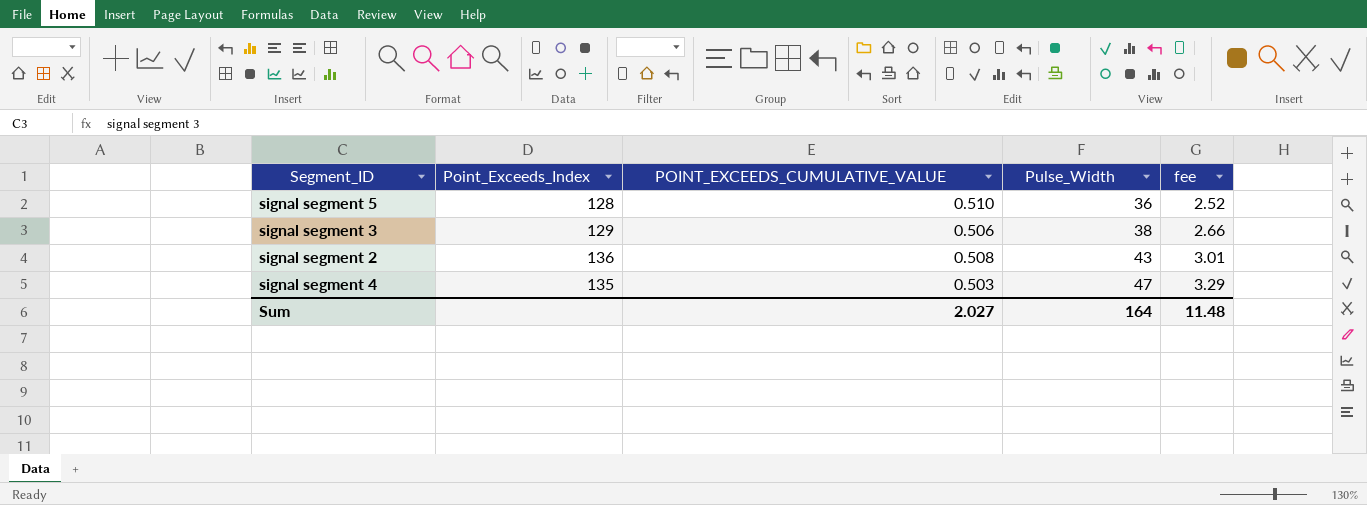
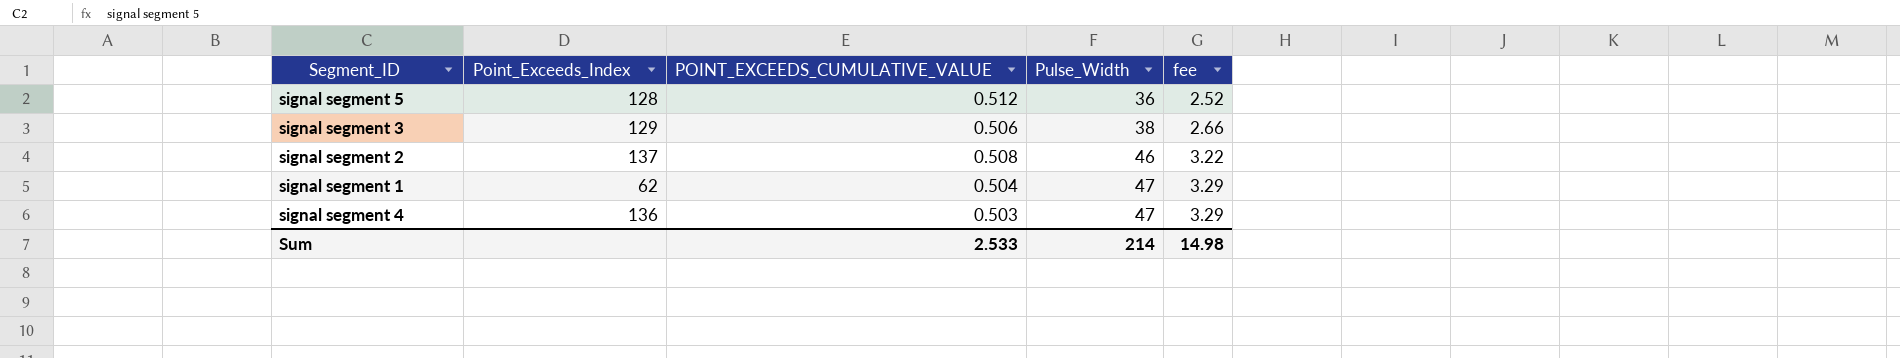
signal segment 5 | POINT_EXCEEDS_CUMULATIVE_VALUE: 0.510 -> 0.512
signal segment 2 | Point_Exceeds_Index: 136 -> 137
signal segment 2 | Pulse_Width: 43 -> 46
signal segment 2 | fee: 3.01 -> 3.22
row signal segment 1: none -> 62 | 0.504 | 47 | 3.29
signal segment 4 | Point_Exceeds_Index: 135 -> 136
Sum | POINT_EXCEEDS_CUMULATIVE_VALUE: 2.027 -> 2.533
Sum | Pulse_Width: 164 -> 214
Sum | fee: 11.48 -> 14.98

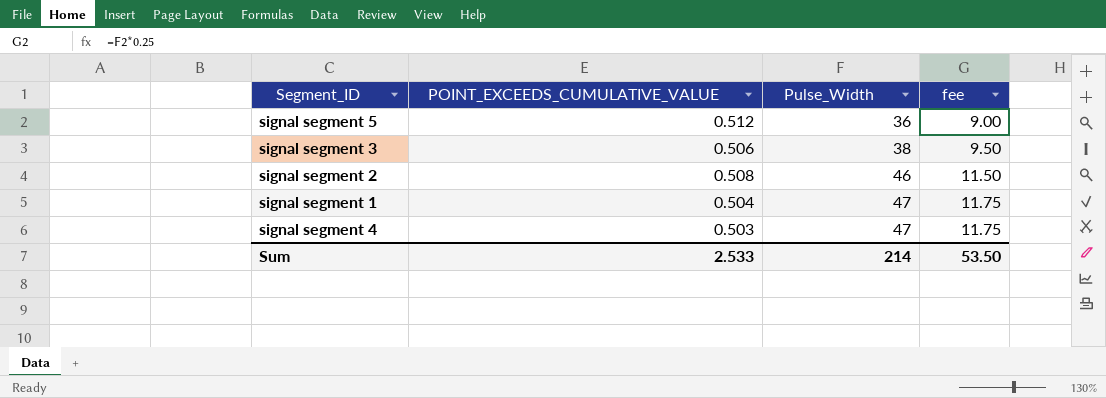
column Point_Exceeds_Index | position: 2 -> none
column fee | formula: [Pulse_Width] * 0.07 -> [Pulse_Width] * 0.25
Sum | fee: 14.98 -> 53.50

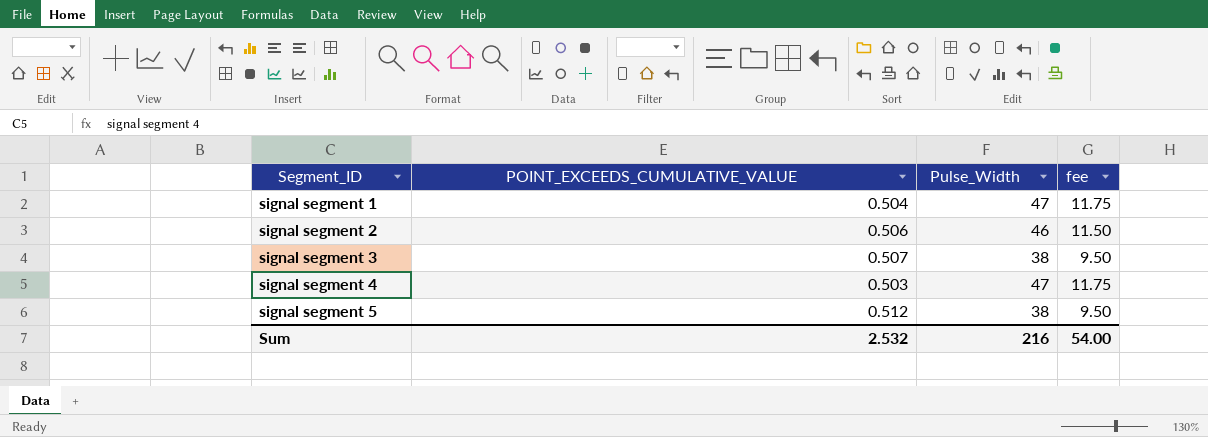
row order: Pulse_Width ascending -> Segment_ID ascending
signal segment 2 | POINT_EXCEEDS_CUMULATIVE_VALUE: 0.508 -> 0.506
signal segment 3 | POINT_EXCEEDS_CUMULATIVE_VALUE: 0.506 -> 0.507
signal segment 5 | Pulse_Width: 36 -> 38
signal segment 5 | fee: 9.00 -> 9.50
Sum | POINT_EXCEEDS_CUMULATIVE_VALUE: 2.533 -> 2.532
Sum | Pulse_Width: 214 -> 216
Sum | fee: 53.50 -> 54.00

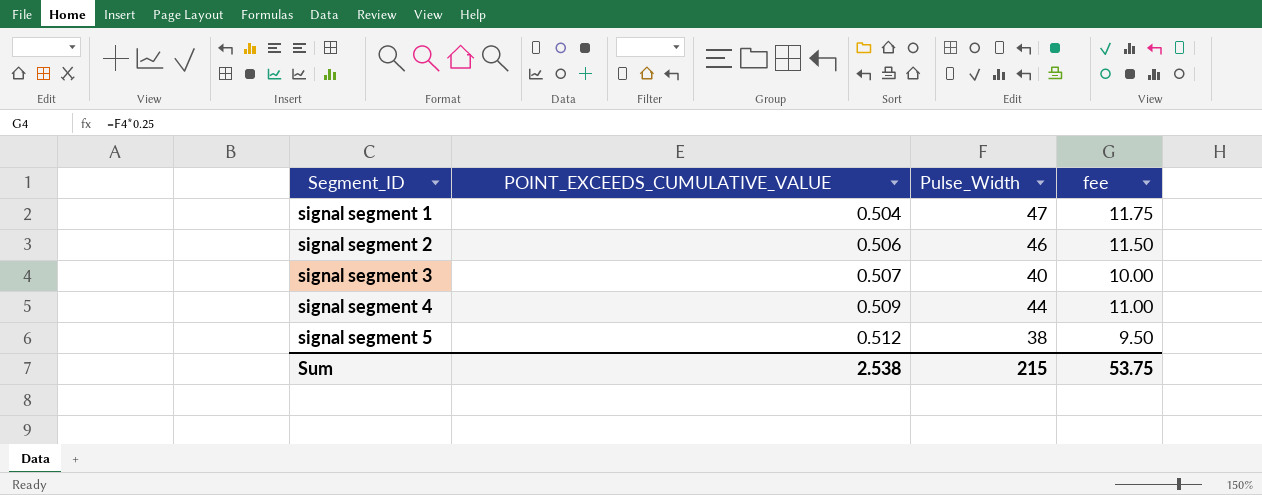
signal segment 3 | Pulse_Width: 38 -> 40
signal segment 3 | fee: 9.50 -> 10.00
signal segment 4 | POINT_EXCEEDS_CUMULATIVE_VALUE: 0.503 -> 0.509
signal segment 4 | Pulse_Width: 47 -> 44
signal segment 4 | fee: 11.75 -> 11.00
Sum | POINT_EXCEEDS_CUMULATIVE_VALUE: 2.532 -> 2.538
Sum | Pulse_Width: 216 -> 215
Sum | fee: 54.00 -> 53.75

